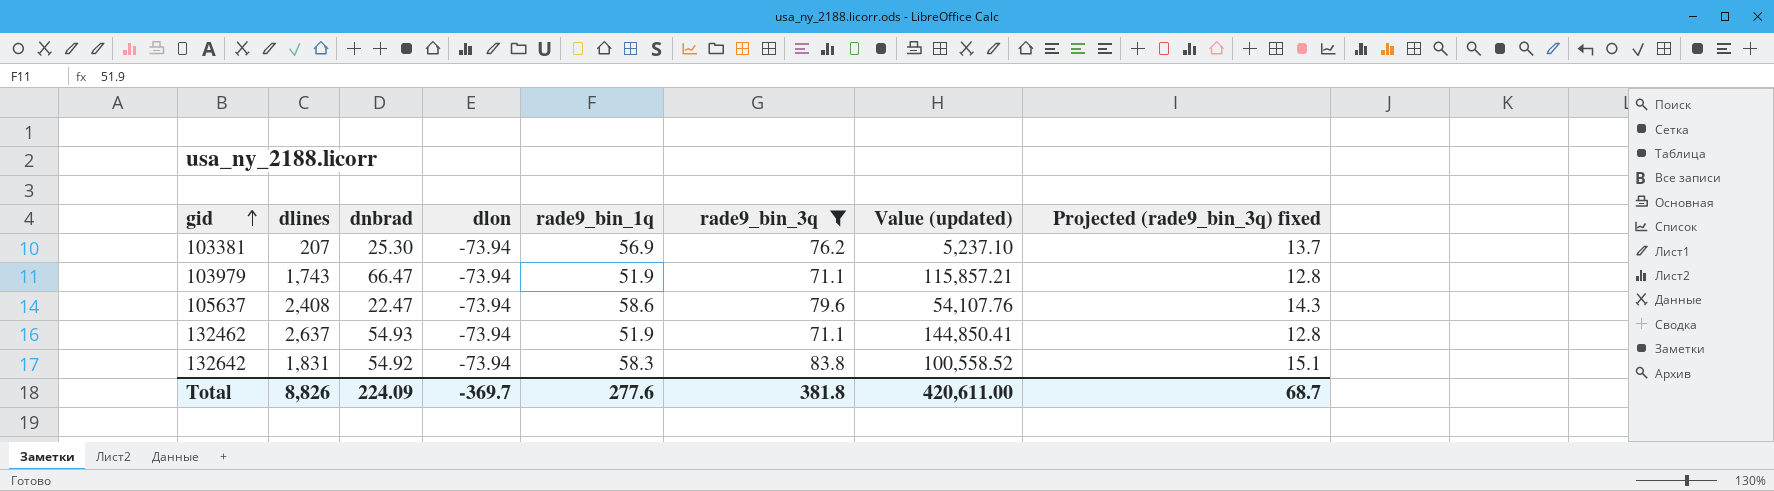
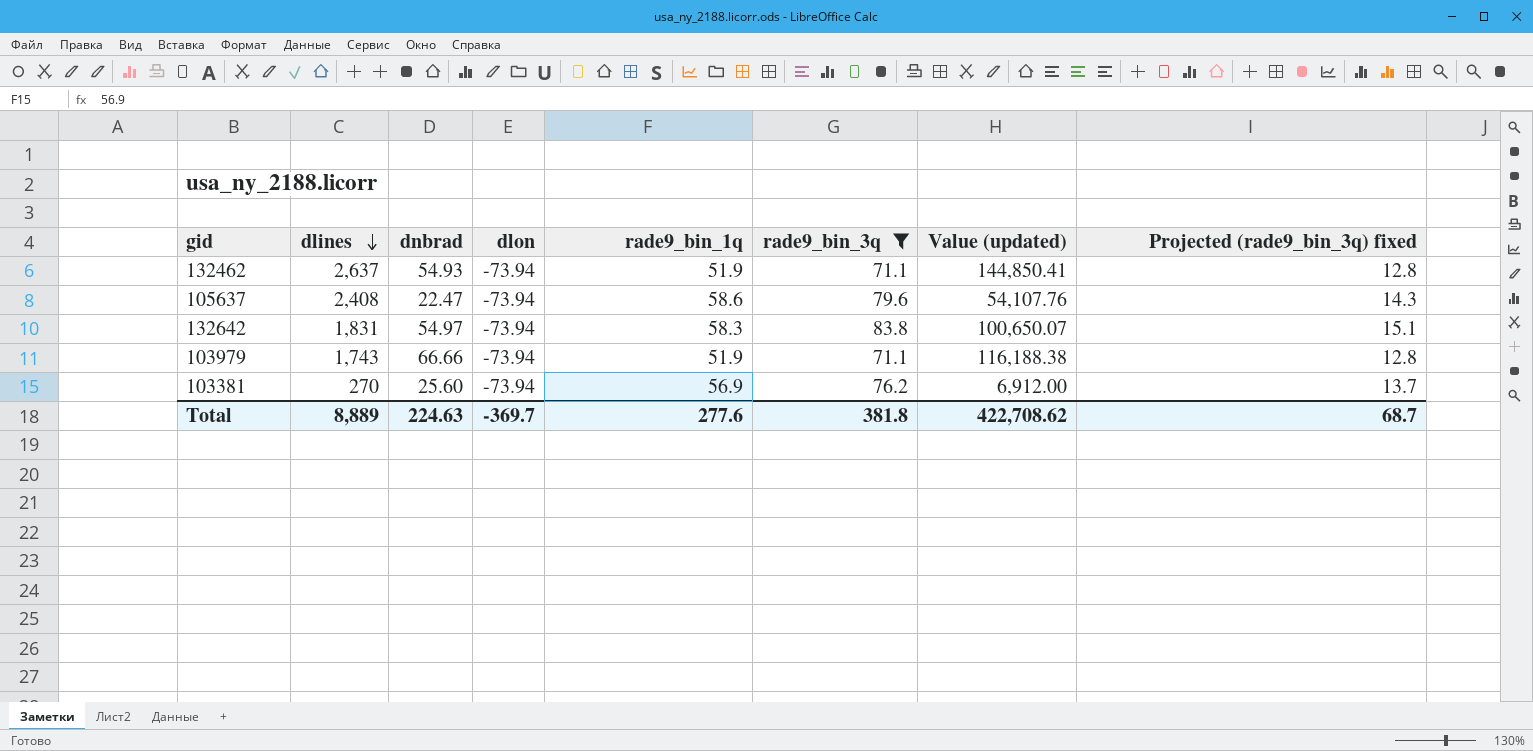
row order: gid ascending -> dlines descending
132642 | dnbrad: 54.92 -> 54.97
132642 | Value (updated): 100,558.52 -> 100,650.07
103979 | dnbrad: 66.47 -> 66.66
103979 | Value (updated): 115,857.21 -> 116,188.38
103381 | dlines: 207 -> 270
103381 | dnbrad: 25.30 -> 25.60
103381 | Value (updated): 5,237.10 -> 6,912.00
Total | dlines: 8,826 -> 8,889
Total | dnbrad: 224.09 -> 224.63
Total | Value (updated): 420,611.00 -> 422,708.62

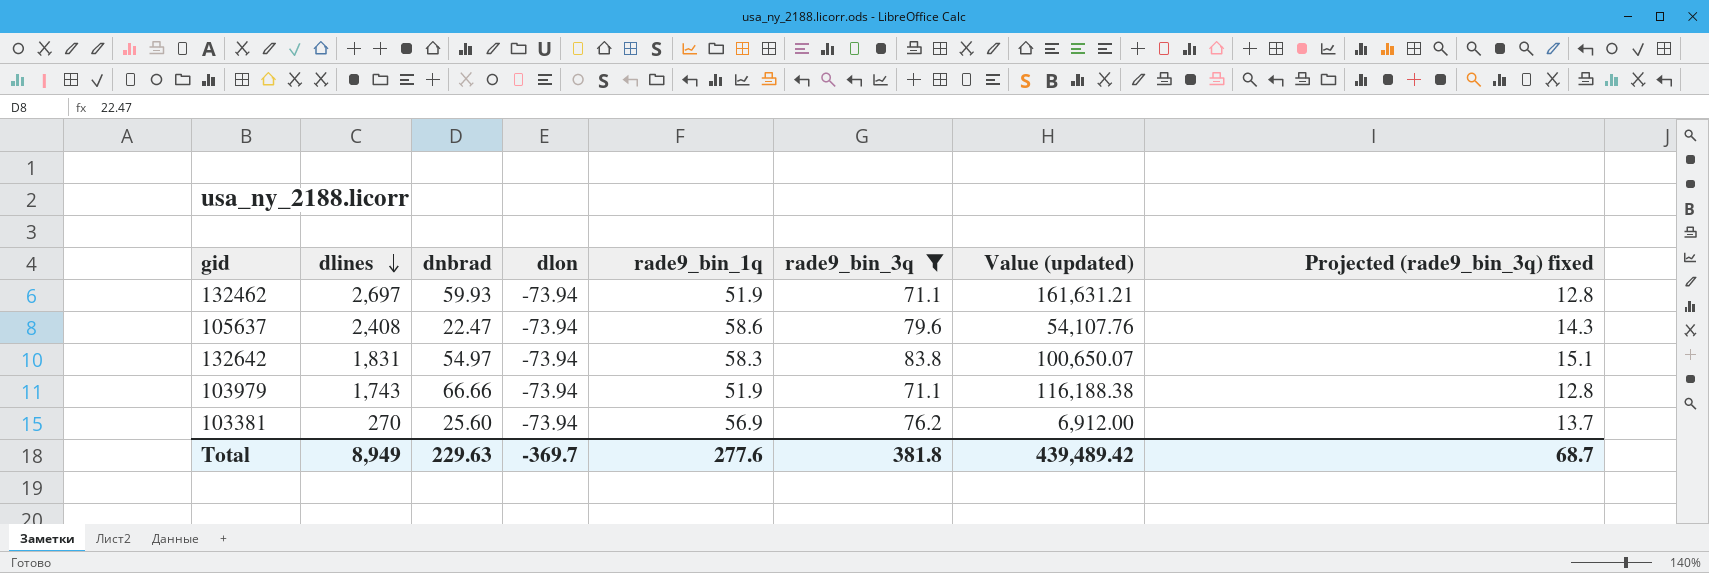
132462 | dlines: 2,637 -> 2,697
132462 | dnbrad: 54.93 -> 59.93
132462 | Value (updated): 144,850.41 -> 161,631.21
Total | dlines: 8,889 -> 8,949
Total | dnbrad: 224.63 -> 229.63
Total | Value (updated): 422,708.62 -> 439,489.42

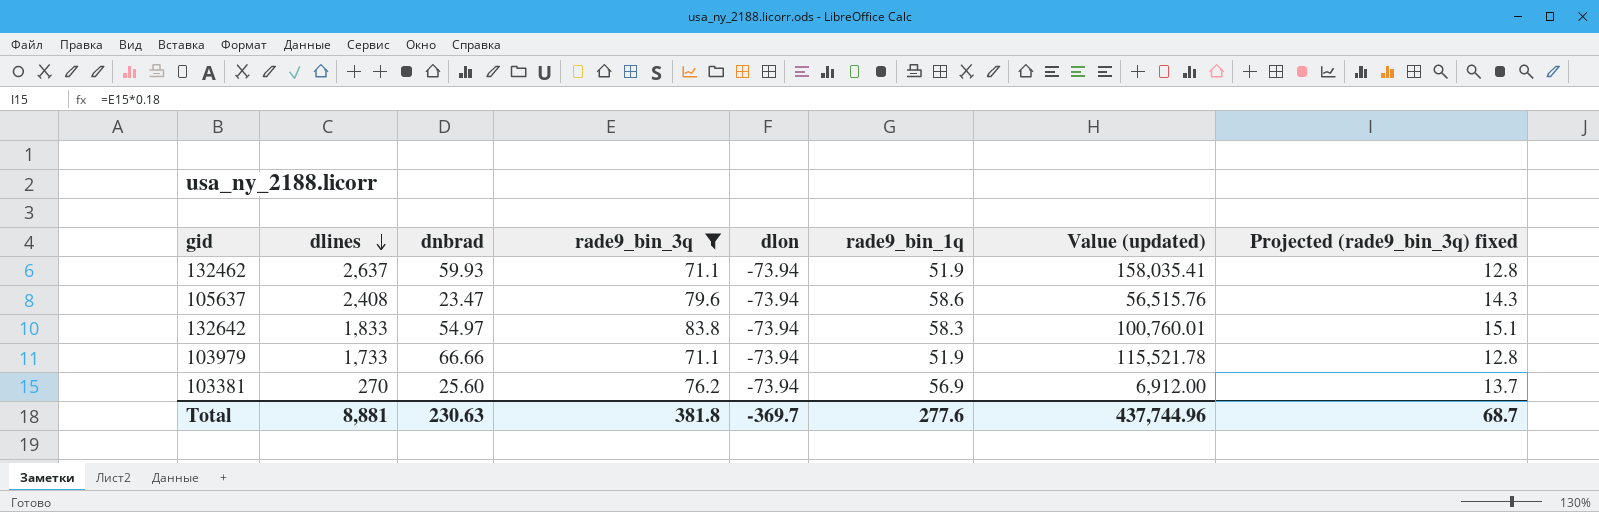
column rade9_bin_3q | position: 6 -> 4
132462 | dlines: 2,697 -> 2,637
132462 | Value (updated): 161,631.21 -> 158,035.41
105637 | dnbrad: 22.47 -> 23.47
105637 | Value (updated): 54,107.76 -> 56,515.76
132642 | dlines: 1,831 -> 1,833
132642 | Value (updated): 100,650.07 -> 100,760.01
103979 | dlines: 1,743 -> 1,733
103979 | Value (updated): 116,188.38 -> 115,521.78
Total | dlines: 8,949 -> 8,881
Total | dnbrad: 229.63 -> 230.63
Total | Value (updated): 439,489.42 -> 437,744.96

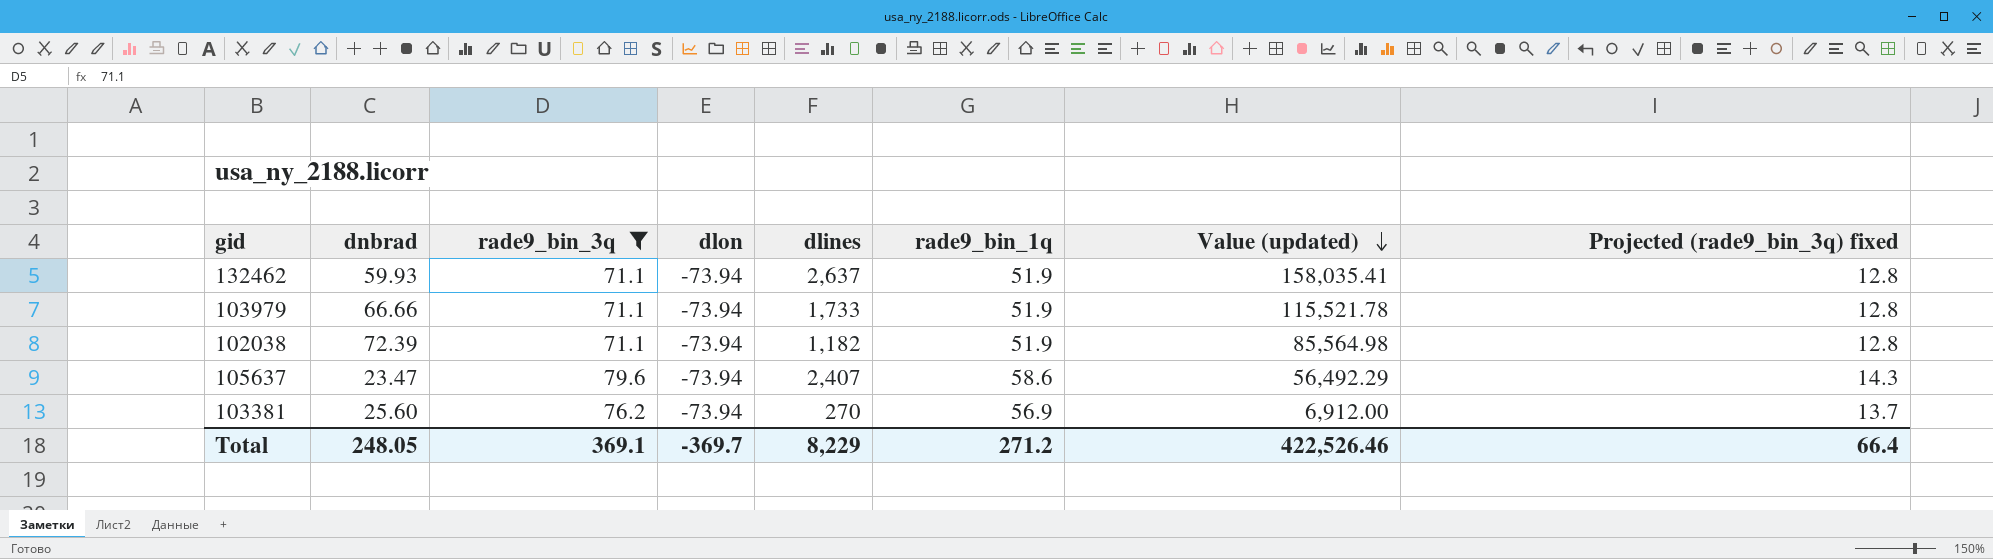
row order: dlines descending -> Value (updated) descending
column dlines | position: 2 -> 5
row 132642: 1,833 | 54.97 | 83.8 | -73.94 | 58.3 | 100,760.01 | 15.1 -> none
row 102038: none -> 72.39 | 71.1 | -73.94 | 1,182 | 51.9 | 85,564.98 | 12.8
105637 | dlines: 2,408 -> 2,407
105637 | Value (updated): 56,515.76 -> 56,492.29
Total | dnbrad: 230.63 -> 248.05
Total | rade9_bin_3q: 381.8 -> 369.1
Total | dlines: 8,881 -> 8,229
Total | rade9_bin_1q: 277.6 -> 271.2
Total | Value (updated): 437,744.96 -> 422,526.46
Total | Projected (rade9_bin_3q) fixed: 68.7 -> 66.4

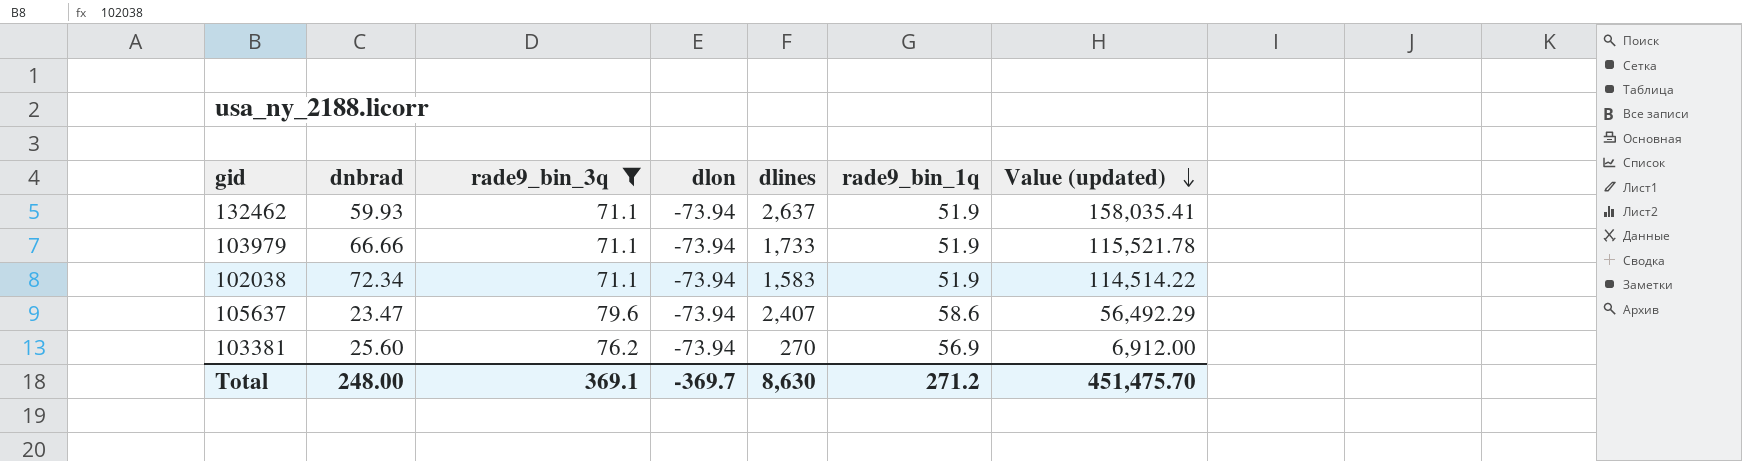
column Projected (rade9_bin_3q) fixed | formula: [rade9_bin_3q] * 0.18 -> none
102038 | dnbrad: 72.39 -> 72.34
102038 | dlines: 1,182 -> 1,583
102038 | Value (updated): 85,564.98 -> 114,514.22
Total | dnbrad: 248.05 -> 248.00
Total | dlines: 8,229 -> 8,630
Total | Value (updated): 422,526.46 -> 451,475.70

